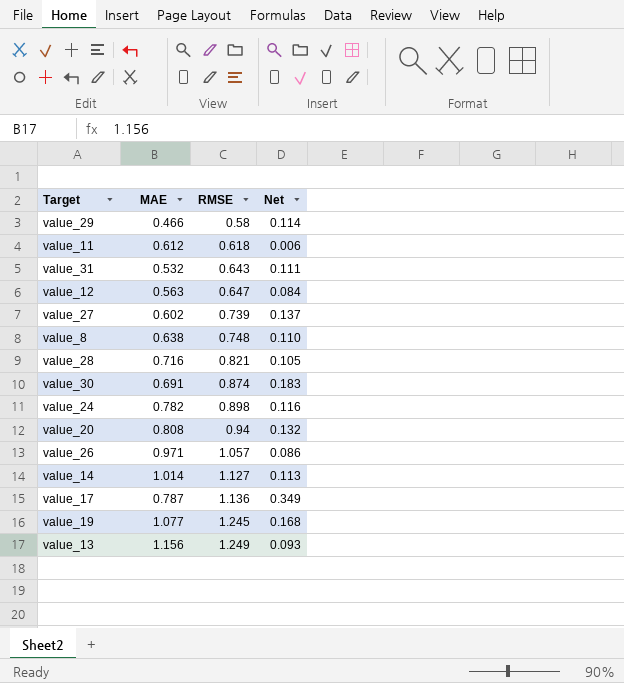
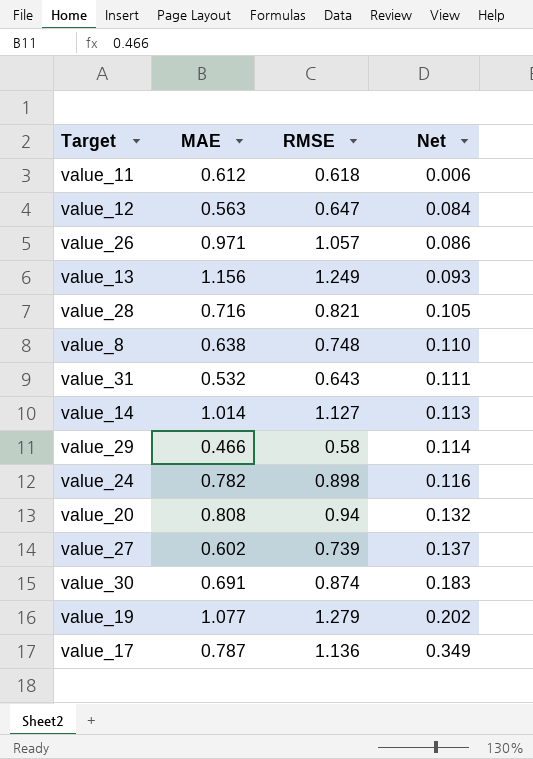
row order: RMSE ascending -> Net ascending
value_19 | RMSE: 1.245 -> 1.279
value_19 | Net: 0.168 -> 0.202

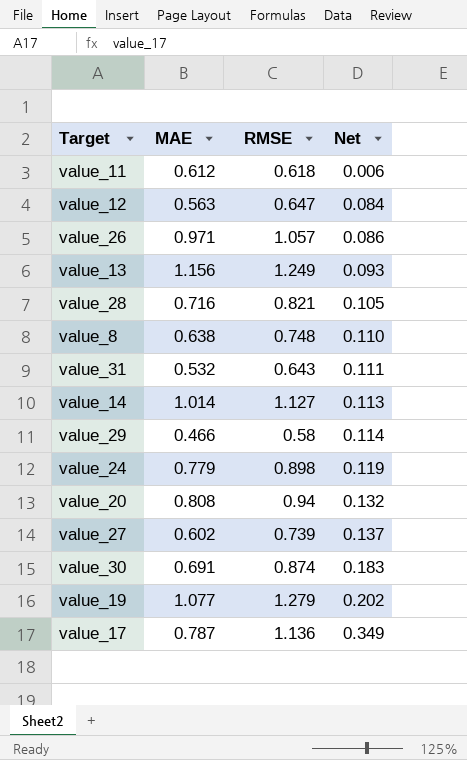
value_24 | MAE: 0.782 -> 0.779
value_24 | Net: 0.116 -> 0.119

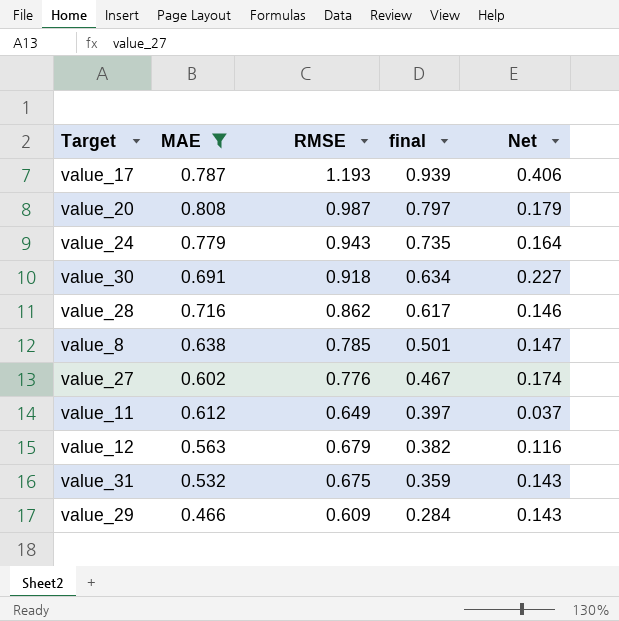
filter: none -> MAE <= 0.808
row order: Net ascending -> final descending
column final | formula: none -> [MAE] * [RMSE]
value_17 | RMSE: 1.136 -> 1.193
value_17 | Net: 0.349 -> 0.406
value_20 | RMSE: 0.94 -> 0.987
value_20 | Net: 0.132 -> 0.179
value_24 | RMSE: 0.898 -> 0.943
value_24 | Net: 0.119 -> 0.164
value_30 | RMSE: 0.874 -> 0.918
value_30 | Net: 0.183 -> 0.227
value_28 | RMSE: 0.821 -> 0.862
value_28 | Net: 0.105 -> 0.146
value_8 | RMSE: 0.748 -> 0.785
value_8 | Net: 0.110 -> 0.147
value_27 | RMSE: 0.739 -> 0.776
value_27 | Net: 0.137 -> 0.174
value_11 | RMSE: 0.618 -> 0.649
value_11 | Net: 0.006 -> 0.037
value_12 | RMSE: 0.647 -> 0.679
value_12 | Net: 0.084 -> 0.116
value_31 | RMSE: 0.643 -> 0.675
value_31 | Net: 0.111 -> 0.143
value_29 | RMSE: 0.58 -> 0.609
value_29 | Net: 0.114 -> 0.143

